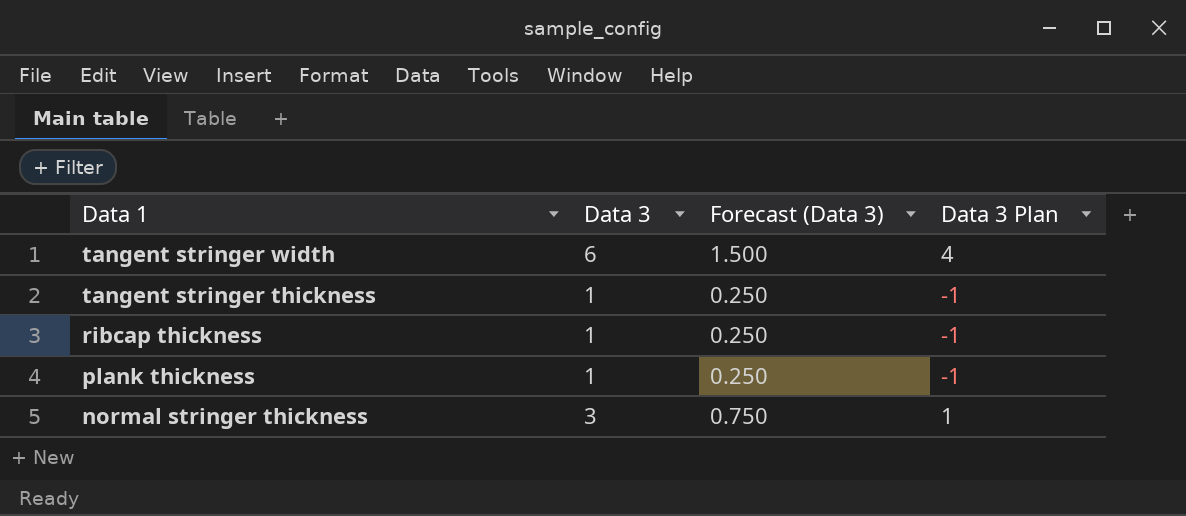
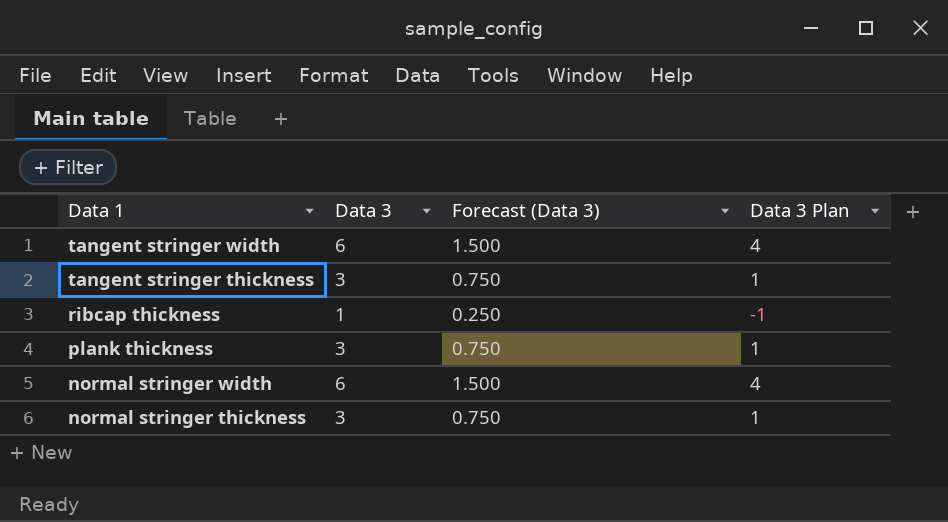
tangent stringer thickness | Data 3: 1 -> 3
tangent stringer thickness | Forecast (Data 3): 0.250 -> 0.750
tangent stringer thickness | Data 3 Plan: -1 -> 1
plank thickness | Data 3: 1 -> 3
plank thickness | Forecast (Data 3): 0.250 -> 0.750
plank thickness | Data 3 Plan: -1 -> 1
row normal stringer width: none -> 6 | 1.500 | 4

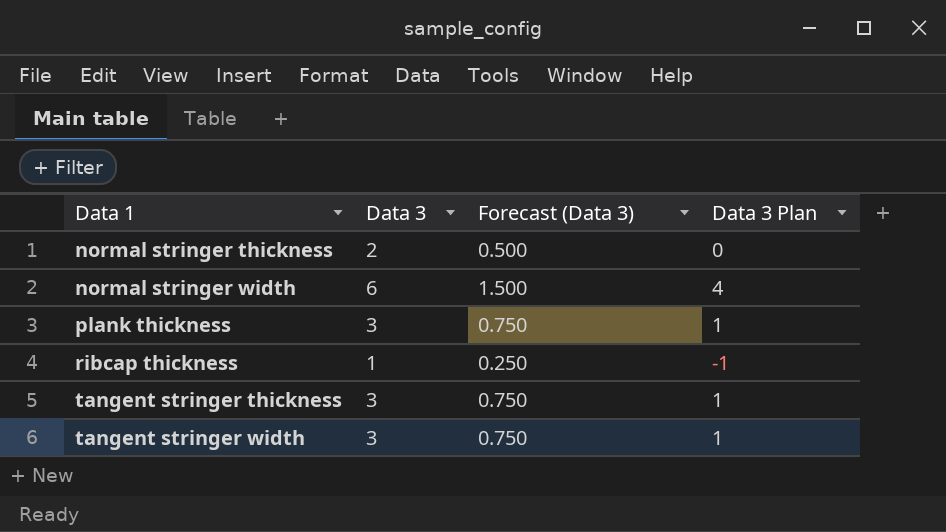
row order: Data 1 descending -> Data 1 ascending
normal stringer thickness | Data 3: 3 -> 2
normal stringer thickness | Forecast (Data 3): 0.750 -> 0.500
normal stringer thickness | Data 3 Plan: 1 -> 0
tangent stringer width | Data 3: 6 -> 3
tangent stringer width | Forecast (Data 3): 1.500 -> 0.750
tangent stringer width | Data 3 Plan: 4 -> 1

